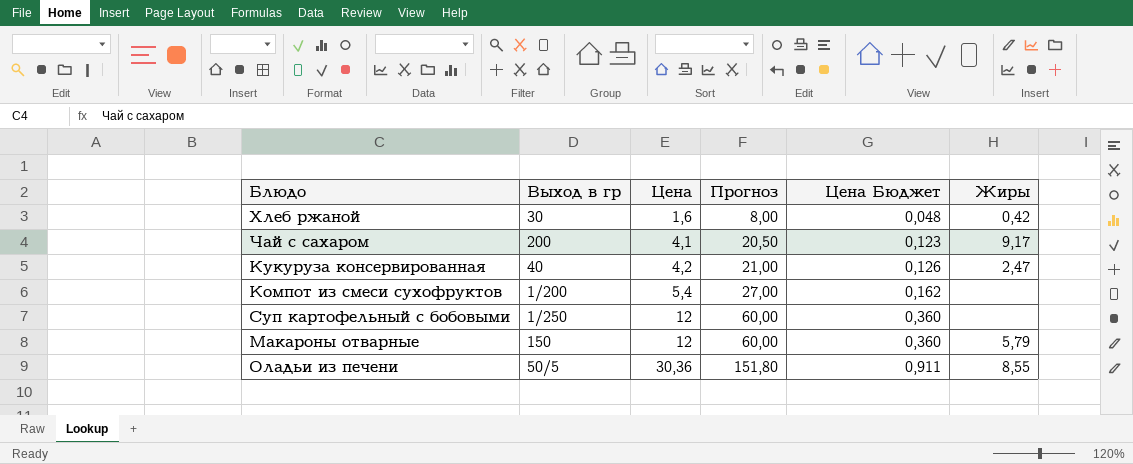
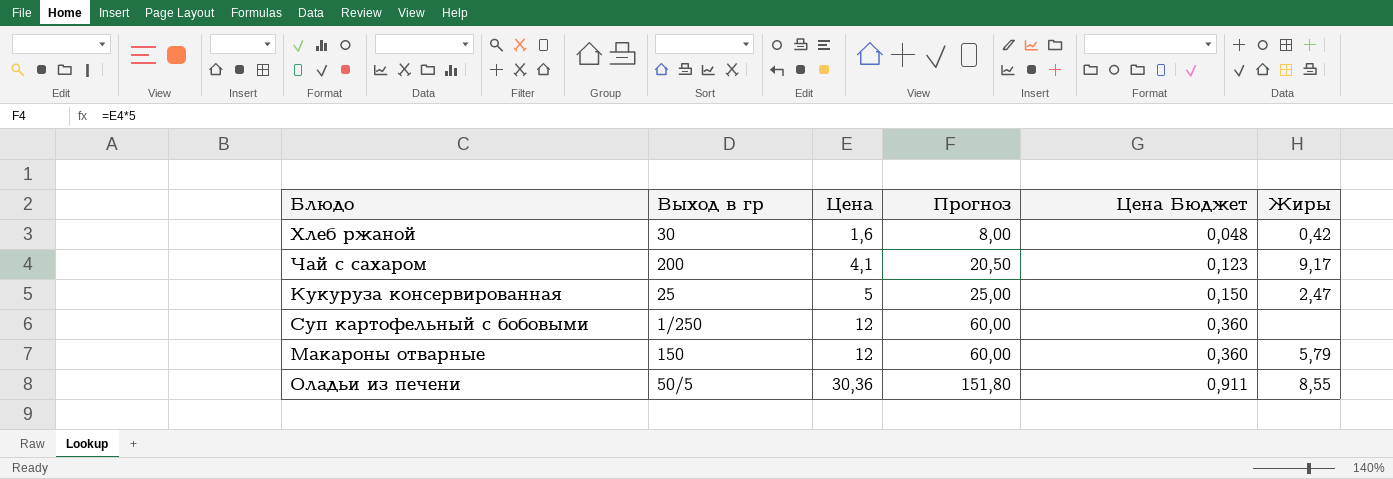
row Компот из смеси сухофруктов: 1/200 | 5,4 | 27,00 | 0,162 | none -> none
Кукуруза консервированная | Выход в гр: 40 -> 25
Кукуруза консервированная | Цена: 4,2 -> 5
Кукуруза консервированная | Прогноз: 21,00 -> 25,00
Кукуруза консервированная | Цена Бюджет: 0,126 -> 0,150

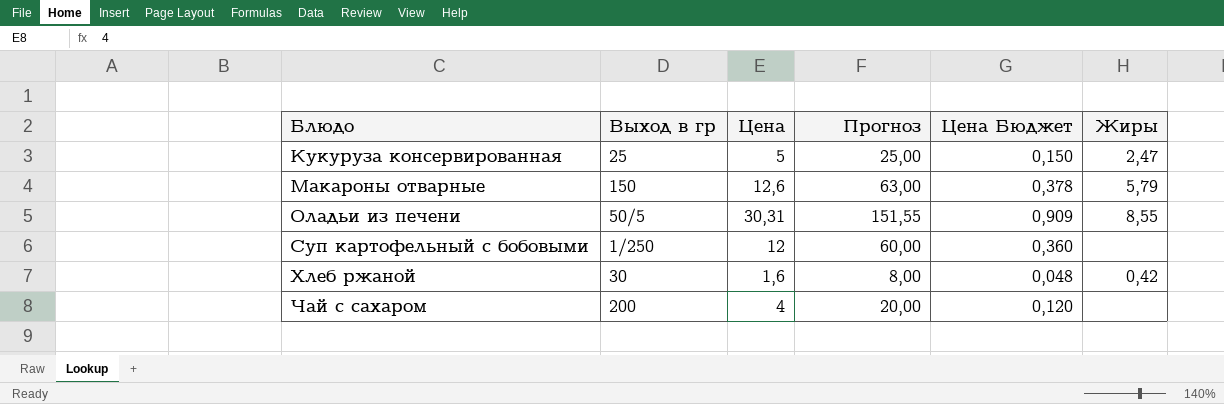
row order: Цена ascending -> Блюдо ascending
Макароны отварные | Цена: 12 -> 12,6
Макароны отварные | Прогноз: 60,00 -> 63,00
Макароны отварные | Цена Бюджет: 0,360 -> 0,378
Оладьи из печени | Цена: 30,36 -> 30,31
Оладьи из печени | Прогноз: 151,80 -> 151,55
Оладьи из печени | Цена Бюджет: 0,911 -> 0,909
Чай с сахаром | Цена: 4,1 -> 4
Чай с сахаром | Прогноз: 20,50 -> 20,00
Чай с сахаром | Цена Бюджет: 0,123 -> 0,120
Чай с сахаром | Жиры: 9,17 -> none

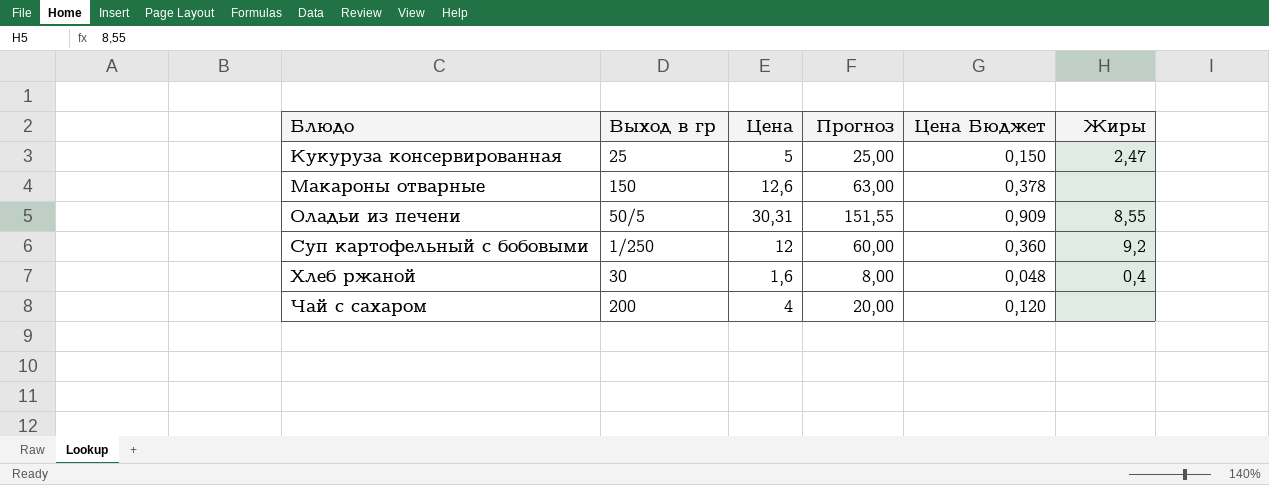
Макароны отварные | Жиры: 5,79 -> none
Суп картофельный с бобовыми | Жиры: none -> 9,2
Хлеб ржаной | Жиры: 0,42 -> 0,4

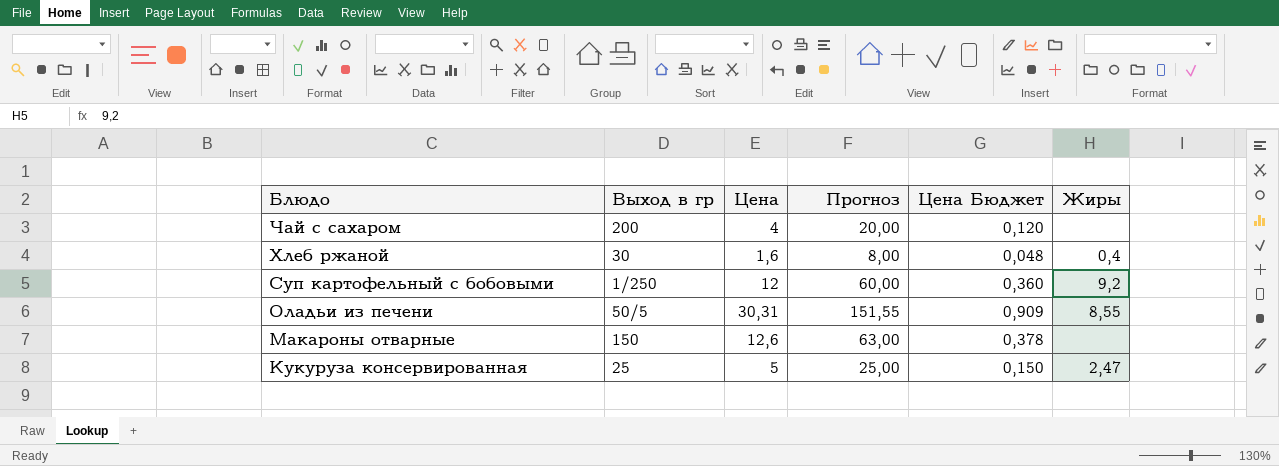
row order: Блюдо ascending -> Блюдо descending

